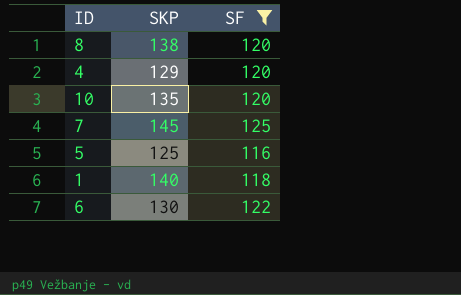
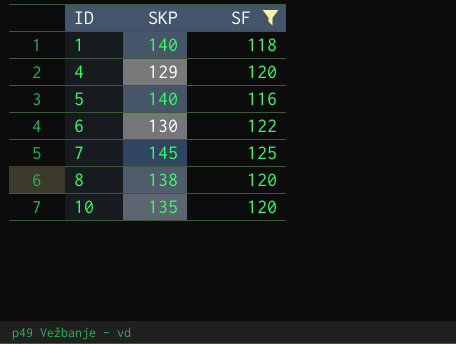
row order: none -> ID ascending
5 | SKP: 125 -> 140

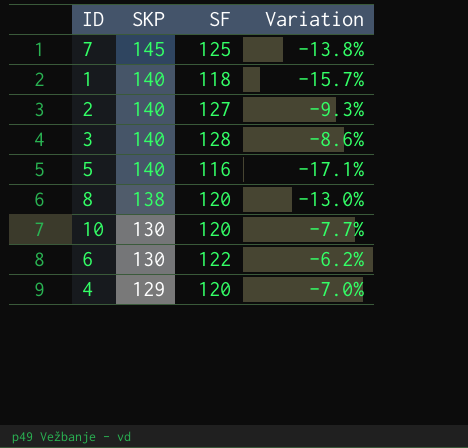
filter: SF <= 125 -> none
row order: ID ascending -> SKP descending
column Variation | formula: none -> ([SF] - [SKP]) / [SKP]
10 | SKP: 135 -> 130

